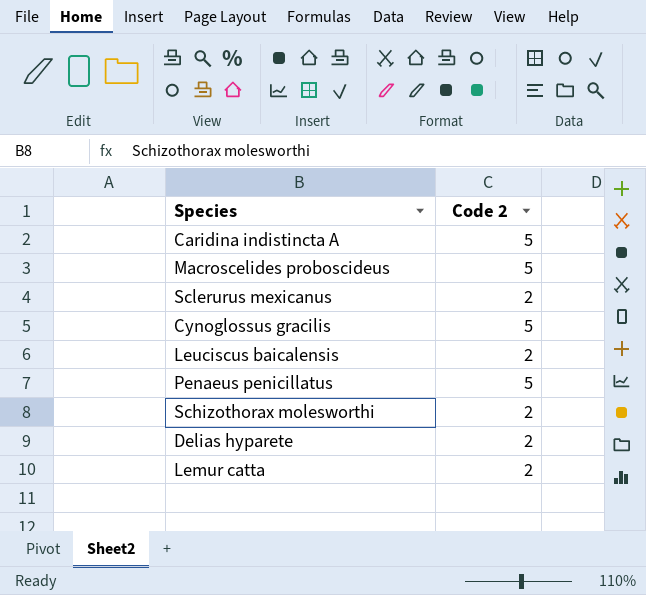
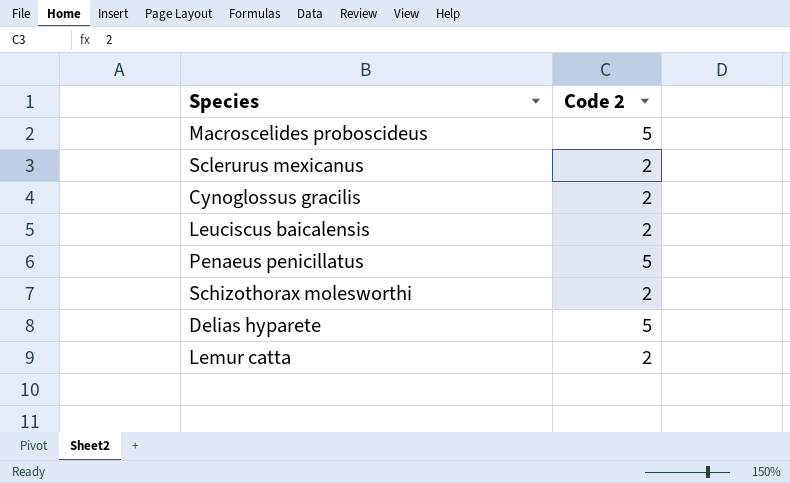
row Caridina indistincta A: 5 -> none
Cynoglossus gracilis | Code 2: 5 -> 2
Delias hyparete | Code 2: 2 -> 5

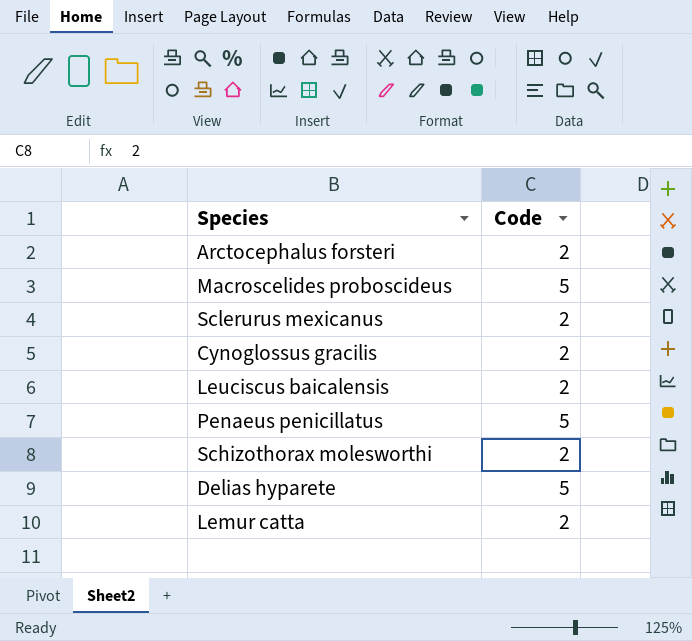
column name: Code 2 -> Code
row Arctocephalus forsteri: none -> 2

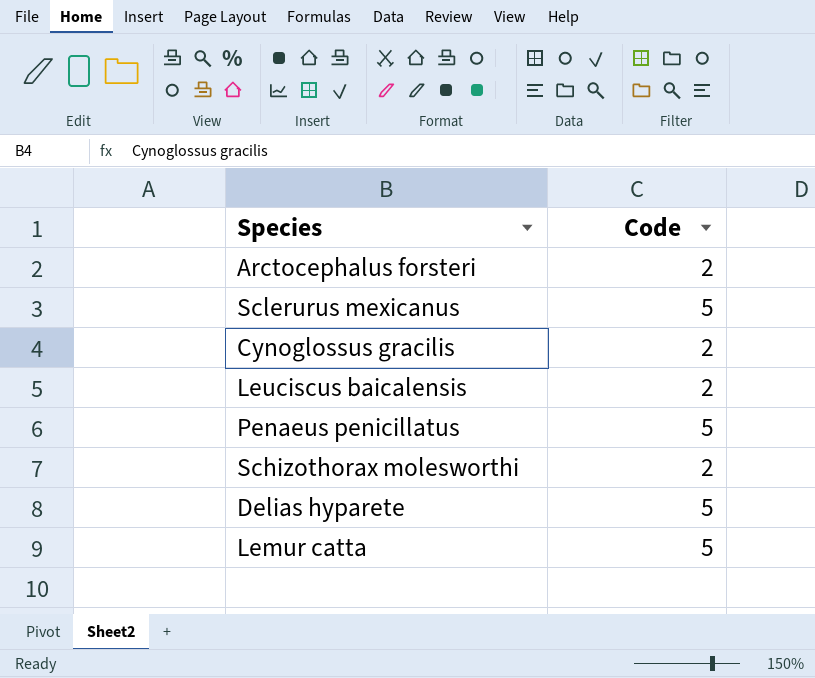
row Macroscelides proboscideus: 5 -> none
Sclerurus mexicanus | Code: 2 -> 5
Lemur catta | Code: 2 -> 5

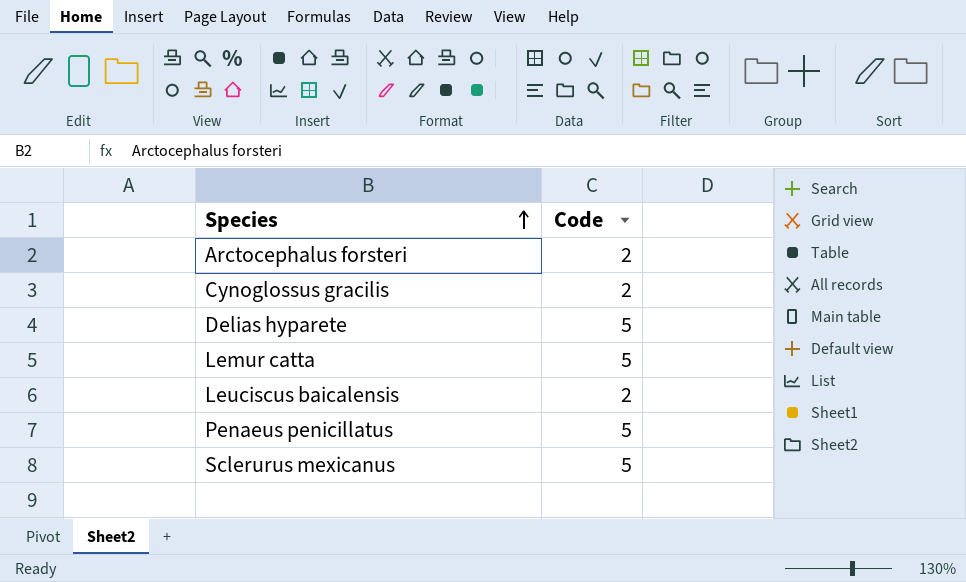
row order: none -> Species ascending
row Schizothorax molesworthi: 2 -> none

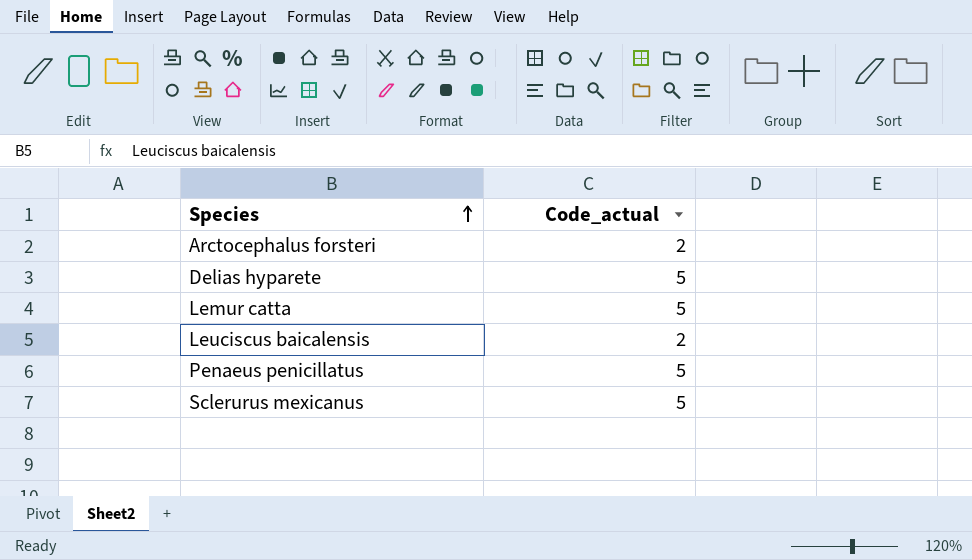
column name: Code -> Code_actual
row Cynoglossus gracilis: 2 -> none

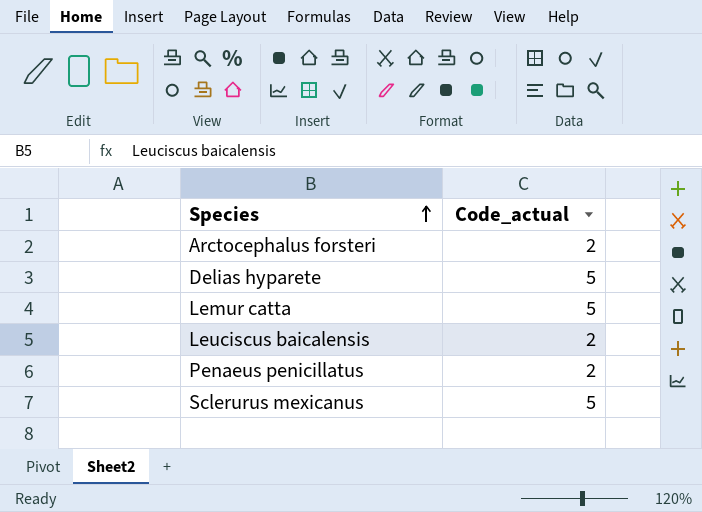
Penaeus penicillatus | Code_actual: 5 -> 2

